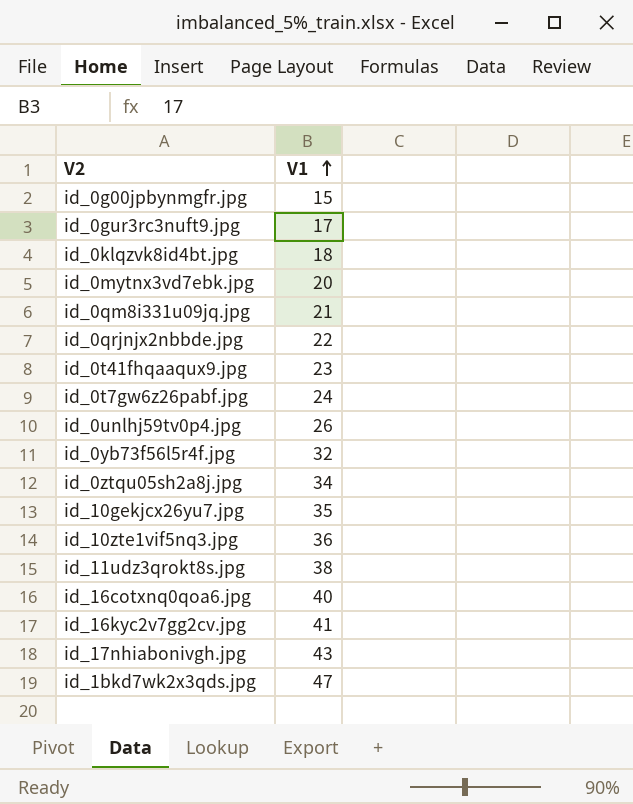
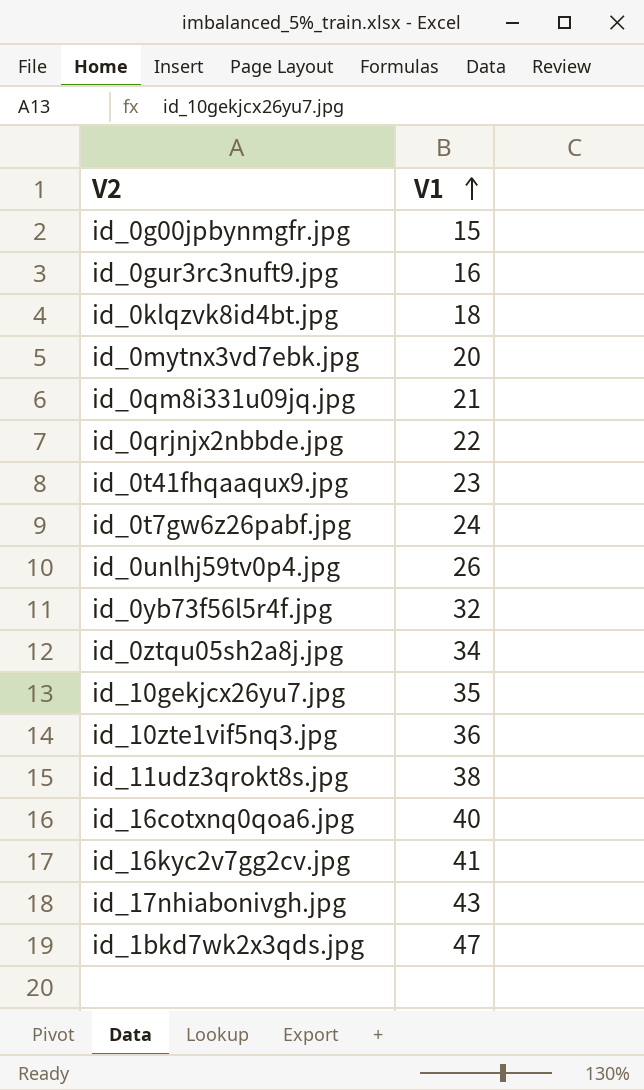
id_0gur3rc3nuft9.jpg | V1: 17 -> 16

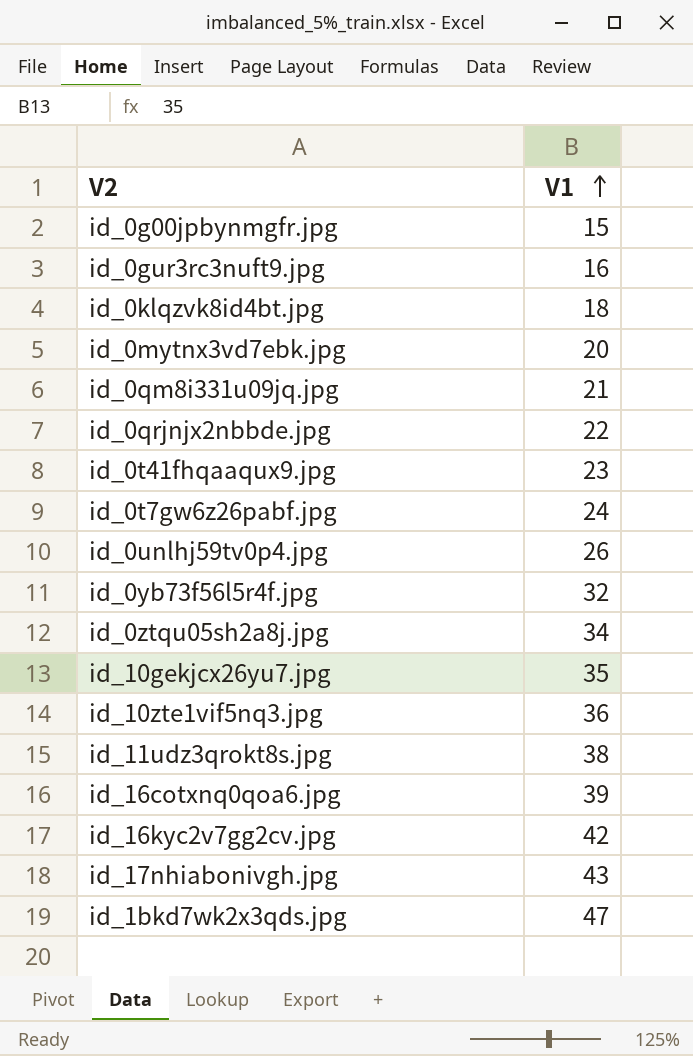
id_16cotxnq0qoa6.jpg | V1: 40 -> 39
id_16kyc2v7gg2cv.jpg | V1: 41 -> 42

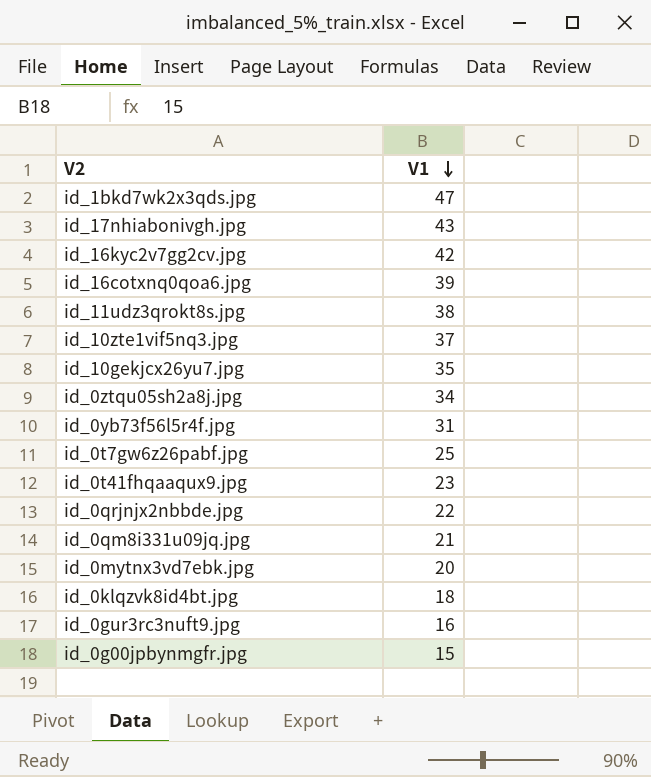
row order: V1 ascending -> V1 descending
row id_0unlhj59tv0p4.jpg: 26 -> none
id_10zte1vif5nq3.jpg | V1: 36 -> 37
id_0yb73f56l5r4f.jpg | V1: 32 -> 31
id_0t7gw6z26pabf.jpg | V1: 24 -> 25

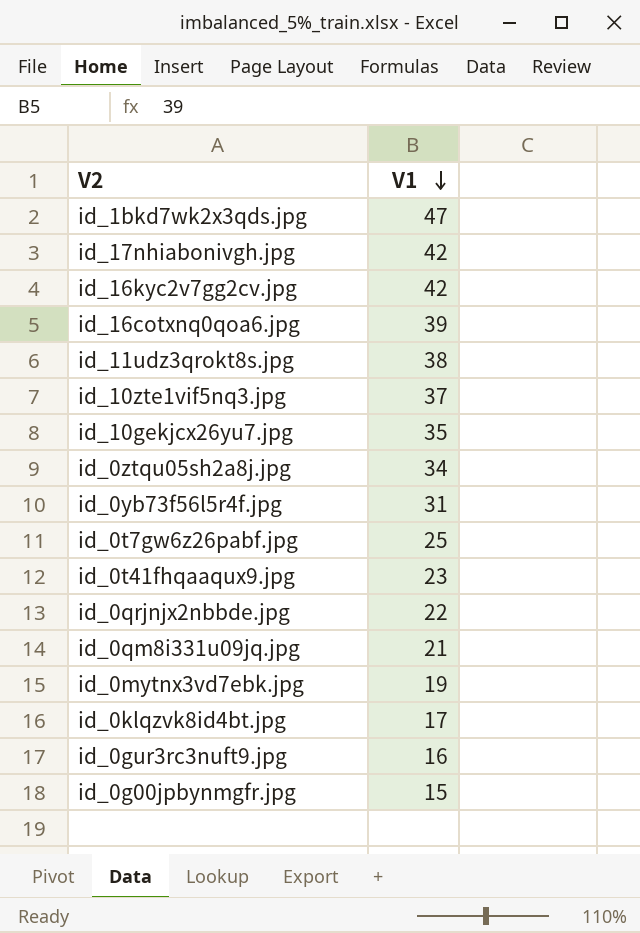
id_17nhiabonivgh.jpg | V1: 43 -> 42
id_0mytnx3vd7ebk.jpg | V1: 20 -> 19
id_0klqzvk8id4bt.jpg | V1: 18 -> 17

